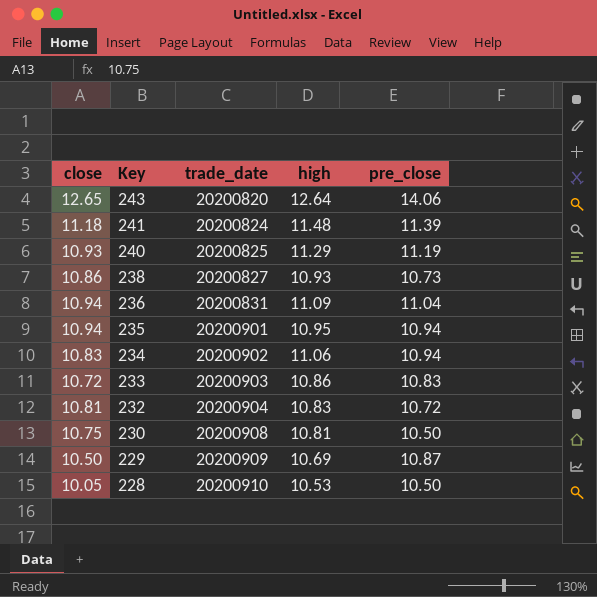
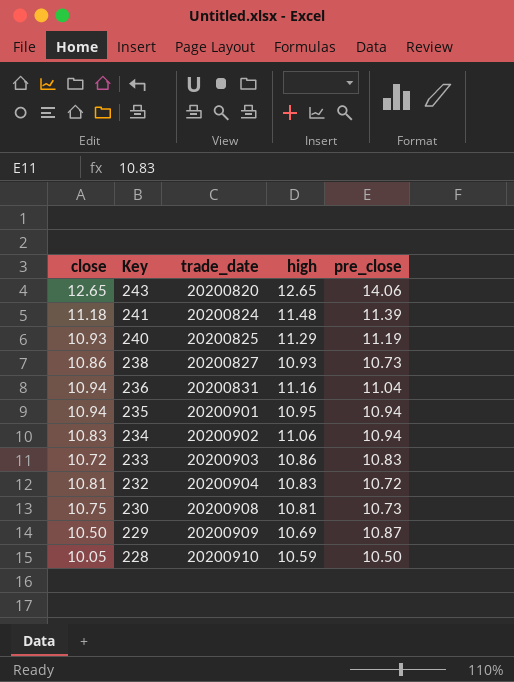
243 | high: 12.64 -> 12.65
236 | high: 11.09 -> 11.16
230 | pre_close: 10.50 -> 10.73
228 | high: 10.53 -> 10.59

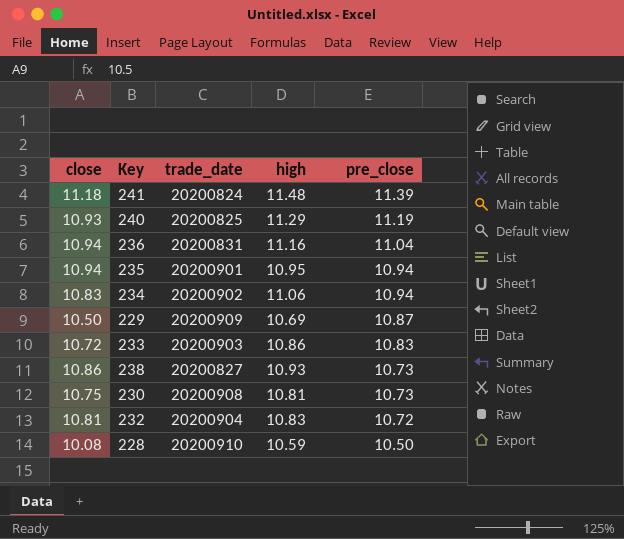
row order: Key descending -> pre_close descending
row 243: 12.65 | 20200820 | 12.65 | 14.06 -> none
228 | close: 10.05 -> 10.08

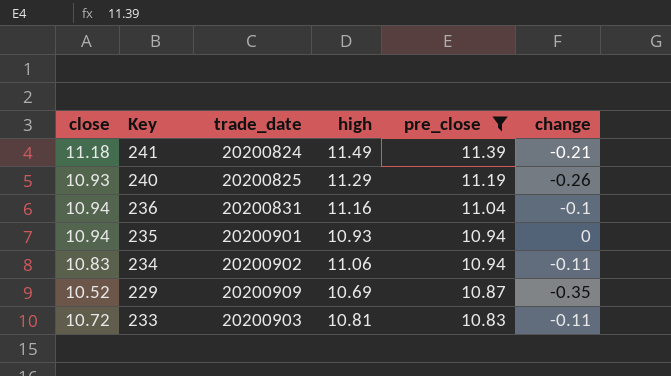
filter: none -> pre_close >= 10.83
column change | formula: none -> [close] - [pre_close]
241 | high: 11.48 -> 11.49
235 | high: 10.95 -> 10.93
229 | close: 10.50 -> 10.52
233 | high: 10.86 -> 10.81

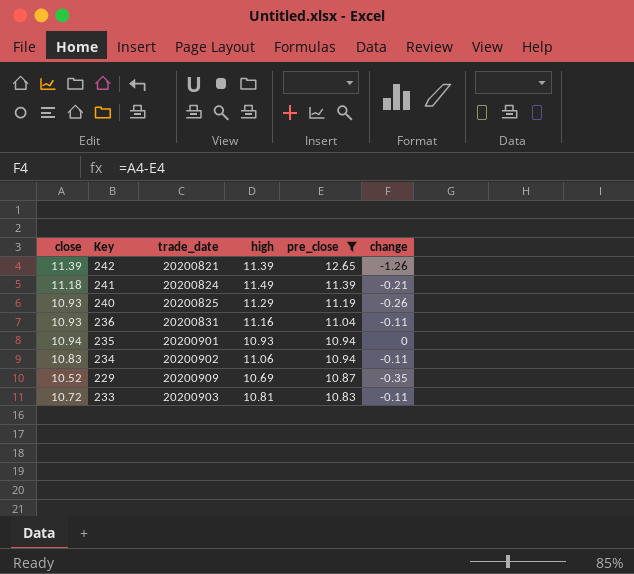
row 242: none -> 11.39 | 20200821 | 11.39 | 12.65 | -1.26
236 | close: 10.94 -> 10.93
236 | change: -0.1 -> -0.11

